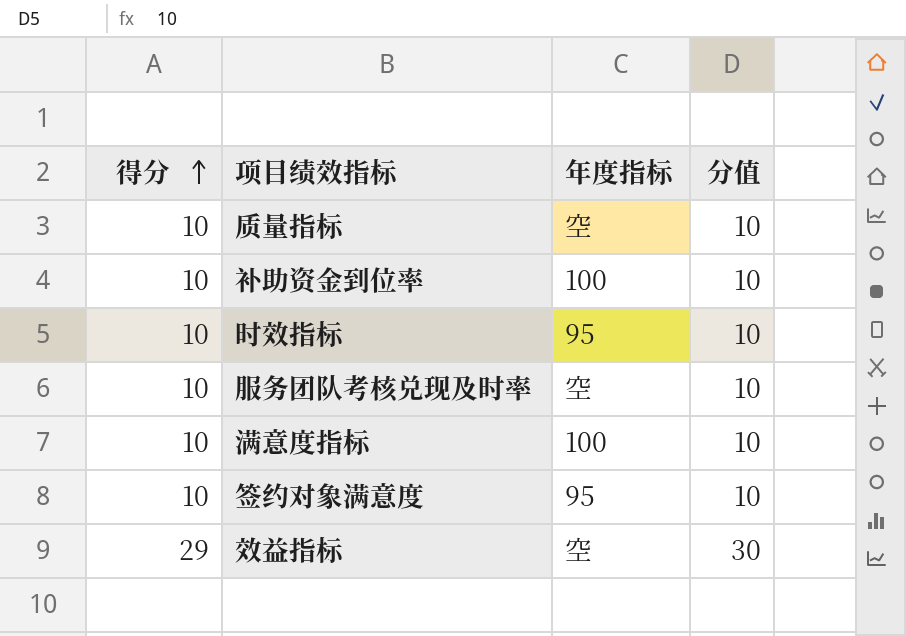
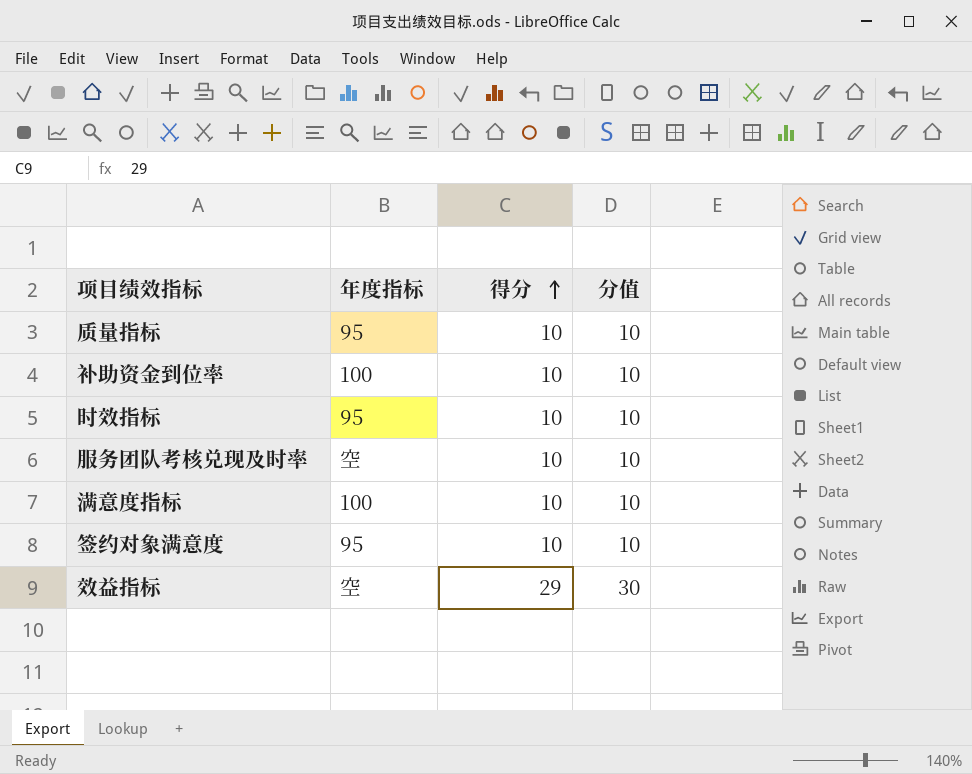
column 得分 | position: 1 -> 3
质量指标 | 年度指标: 空 -> 95

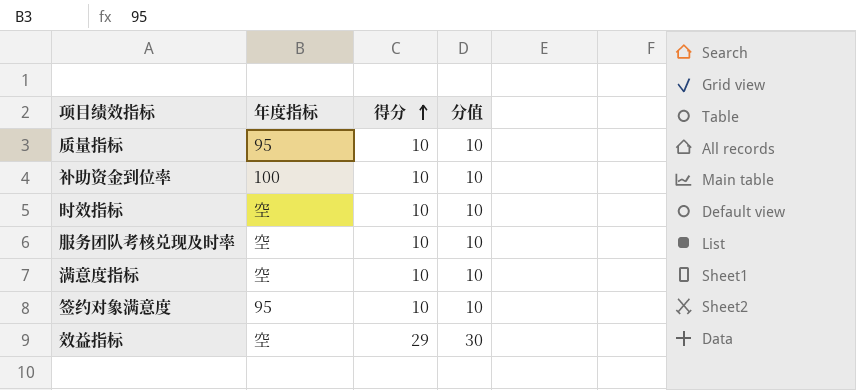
时效指标 | 年度指标: 95 -> 空
满意度指标 | 年度指标: 100 -> 空

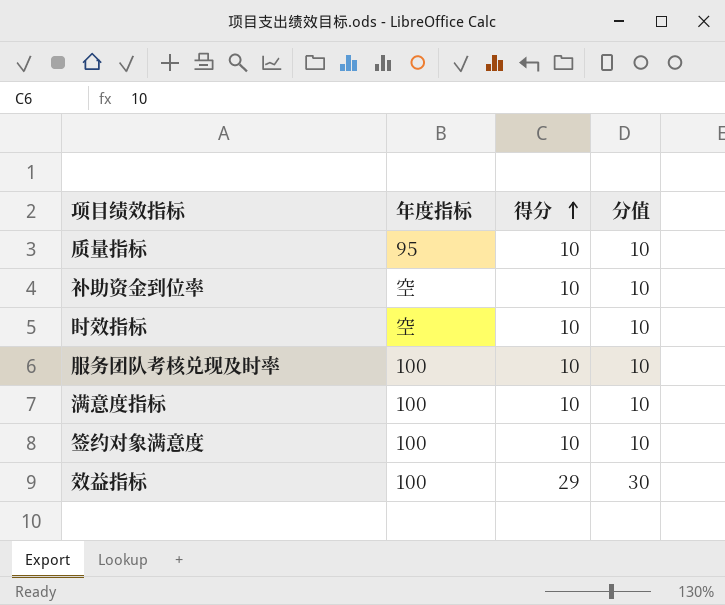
补助资金到位率 | 年度指标: 100 -> 空
服务团队考核兑现及时率 | 年度指标: 空 -> 100
满意度指标 | 年度指标: 空 -> 100
签约对象满意度 | 年度指标: 95 -> 100
效益指标 | 年度指标: 空 -> 100

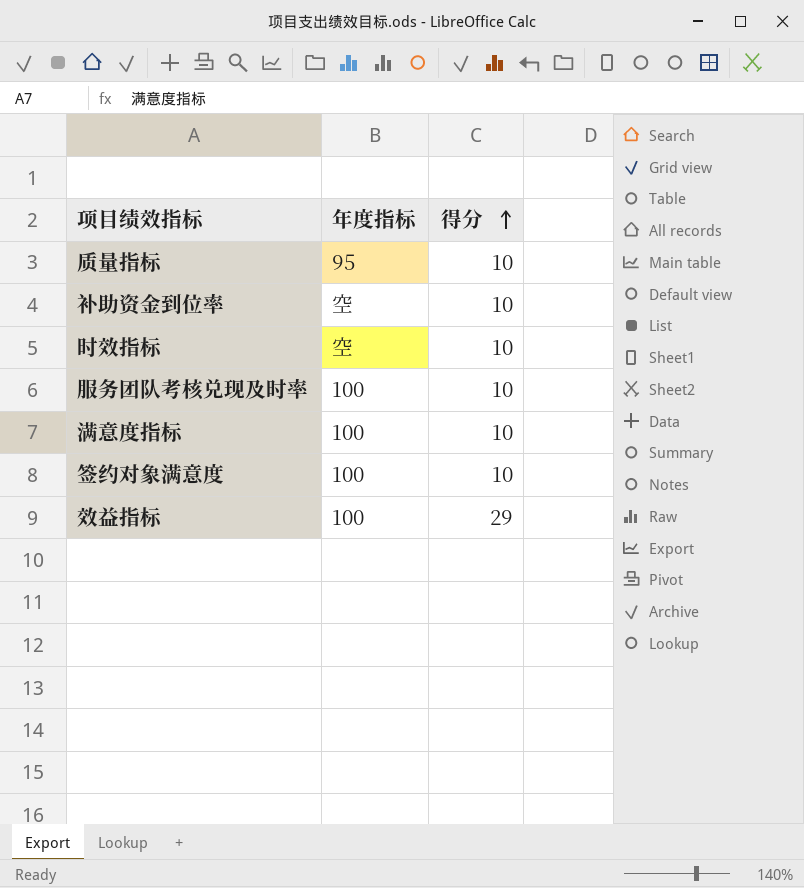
column 分值 | position: 4 -> none

